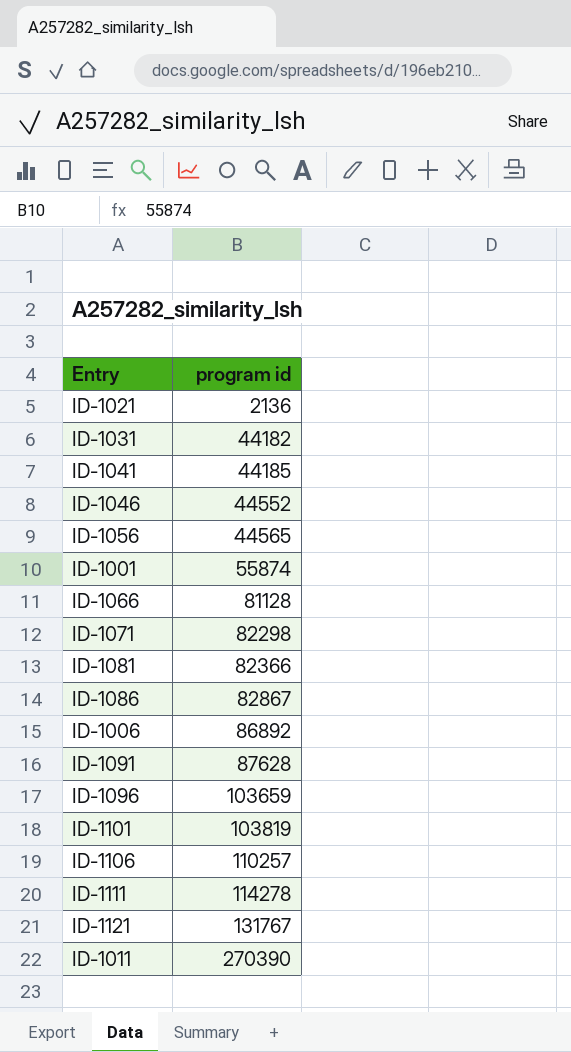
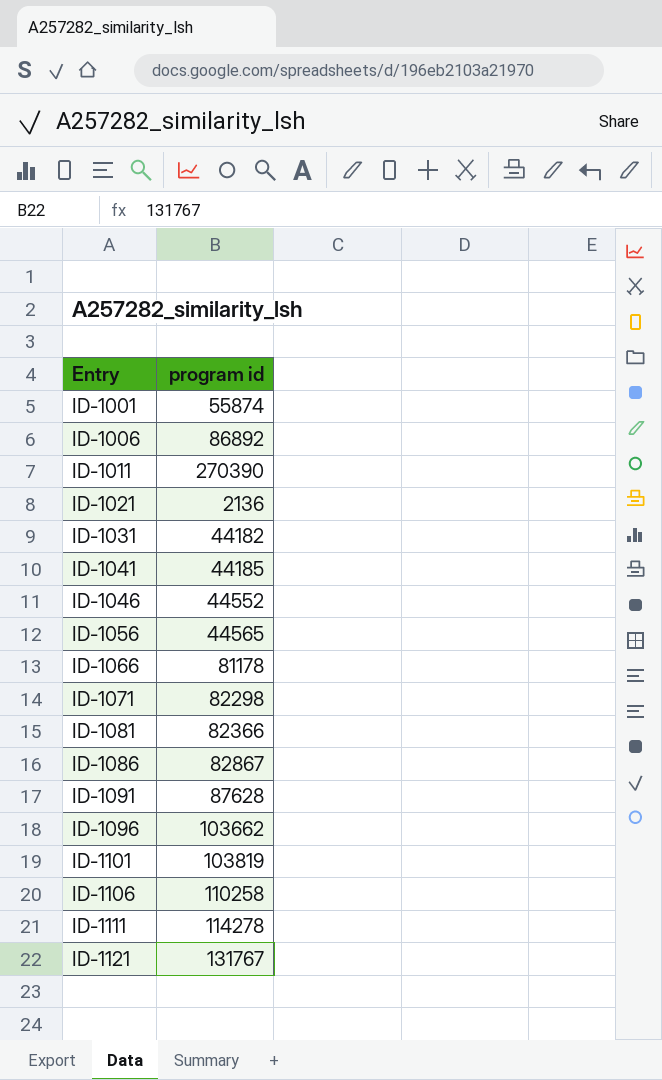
row order: program id ascending -> Entry ascending
ID-1066 | program id: 81128 -> 81178
ID-1096 | program id: 103659 -> 103662
ID-1106 | program id: 110257 -> 110258

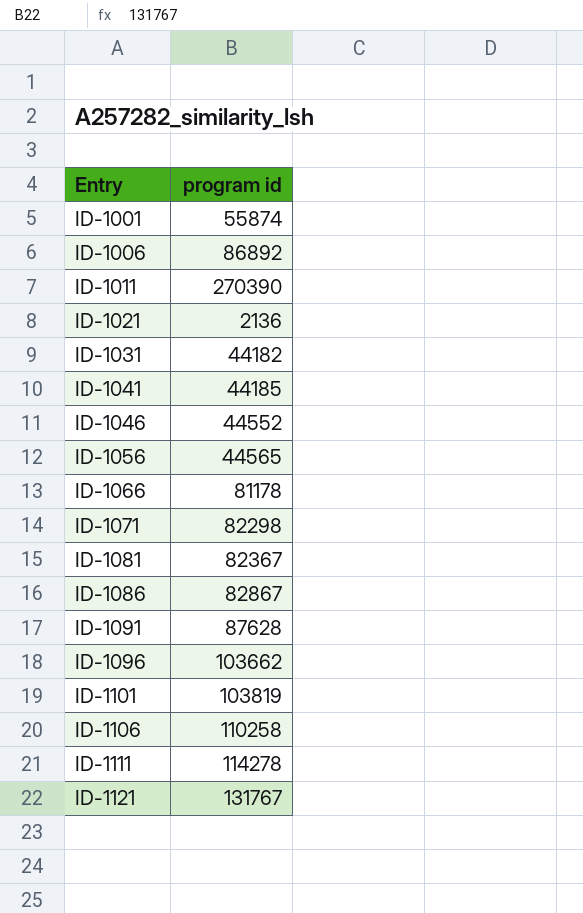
ID-1081 | program id: 82366 -> 82367

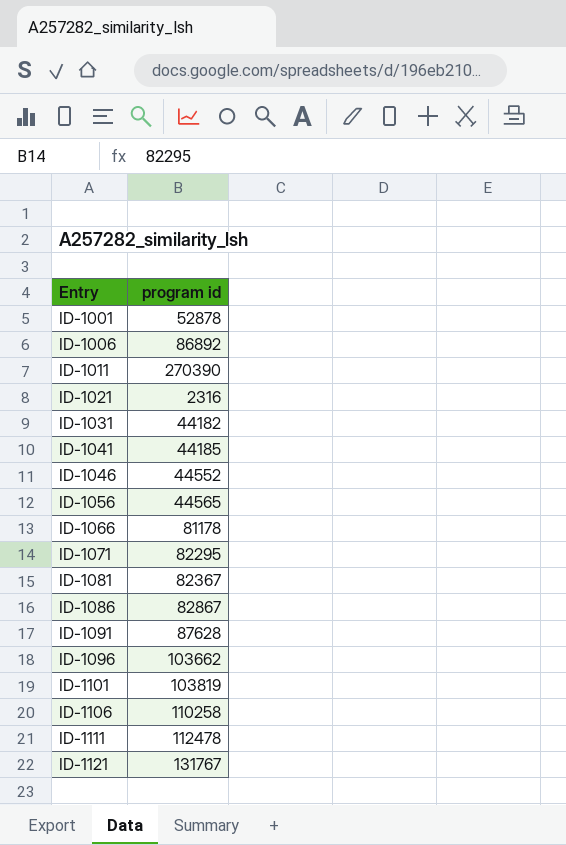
ID-1001 | program id: 55874 -> 52878
ID-1021 | program id: 2136 -> 2316
ID-1071 | program id: 82298 -> 82295
ID-1111 | program id: 114278 -> 112478

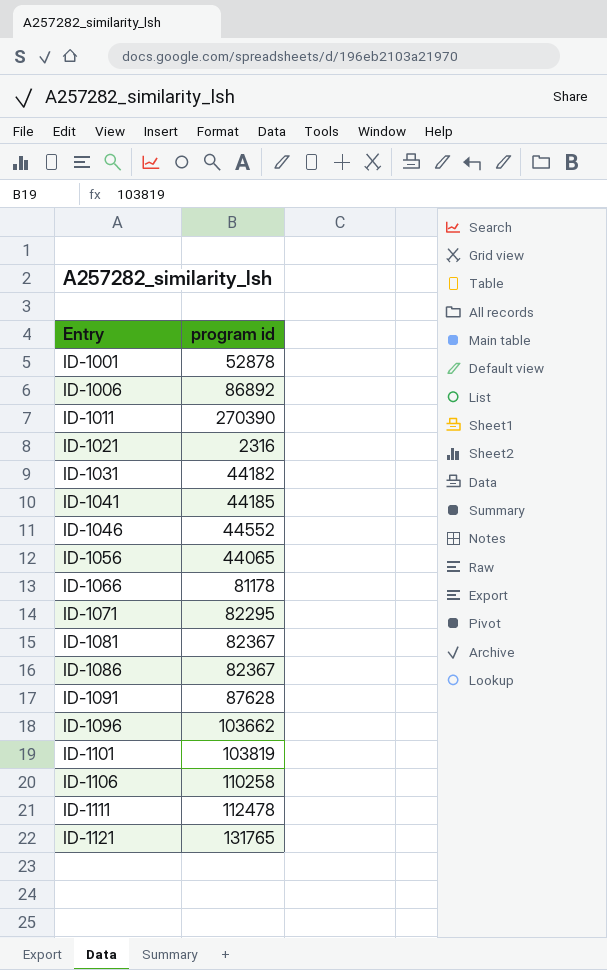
ID-1056 | program id: 44565 -> 44065
ID-1086 | program id: 82867 -> 82367
ID-1121 | program id: 131767 -> 131765

